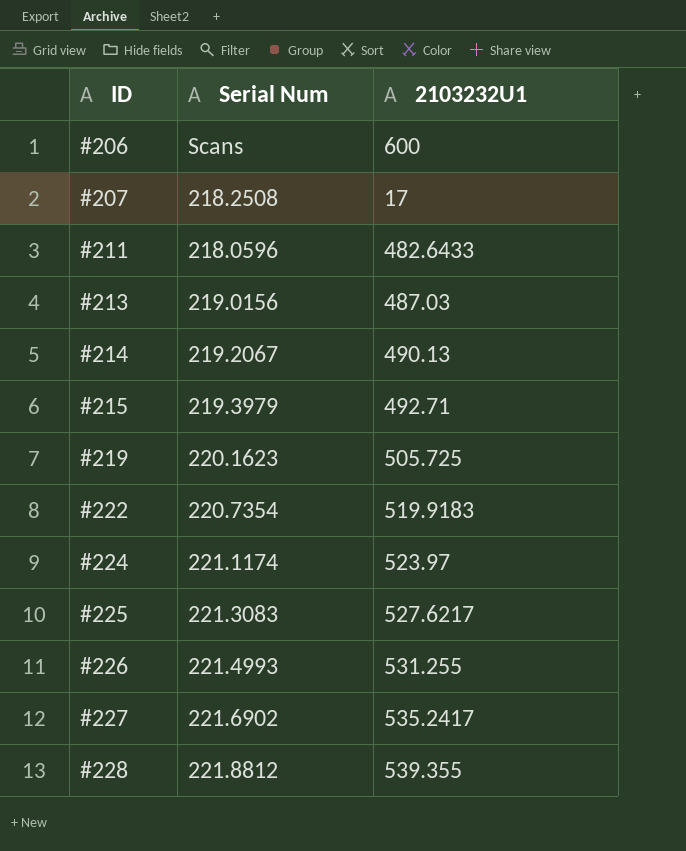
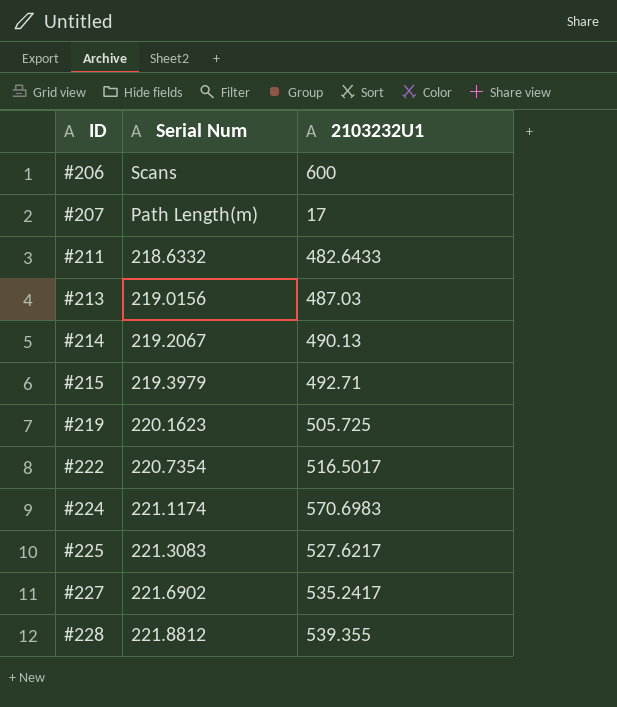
row #226: 221.4993 | 531.255 -> none
#207 | Serial Num: 218.2508 -> Path Length(m)
#211 | Serial Num: 218.0596 -> 218.6332
#222 | 2103232U1: 519.9183 -> 516.5017
#224 | 2103232U1: 523.97 -> 570.6983

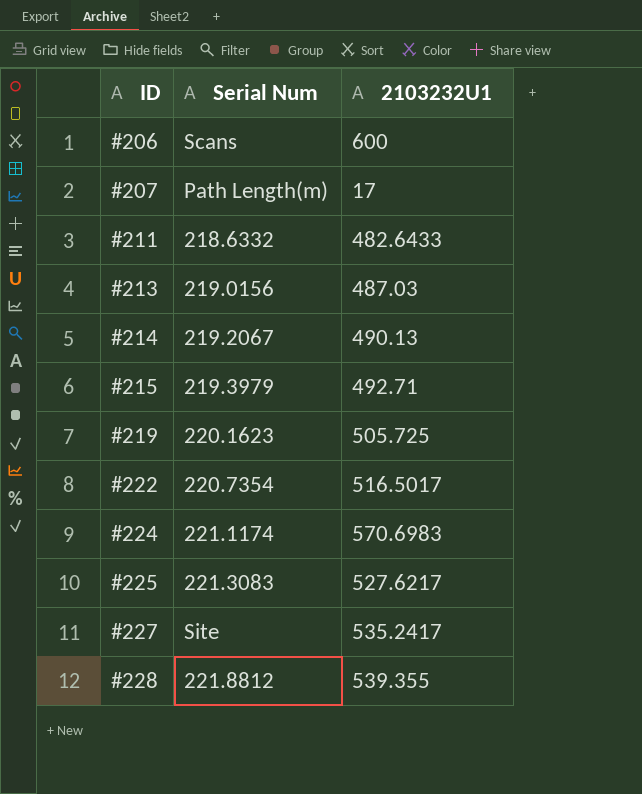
#227 | Serial Num: 221.6902 -> Site

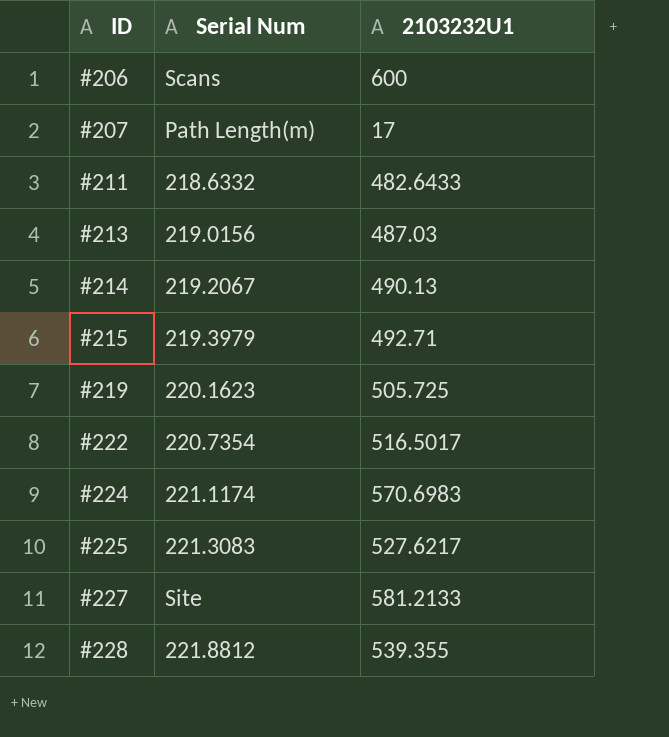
#227 | 2103232U1: 535.2417 -> 581.2133

